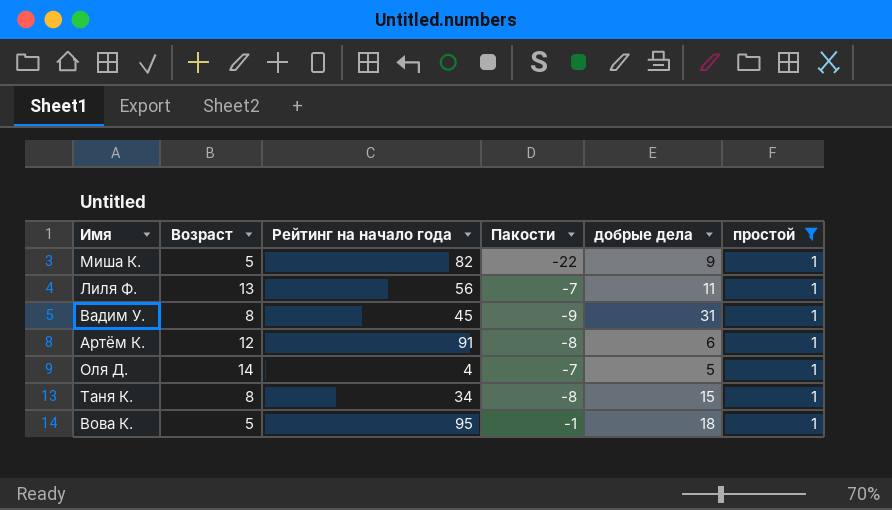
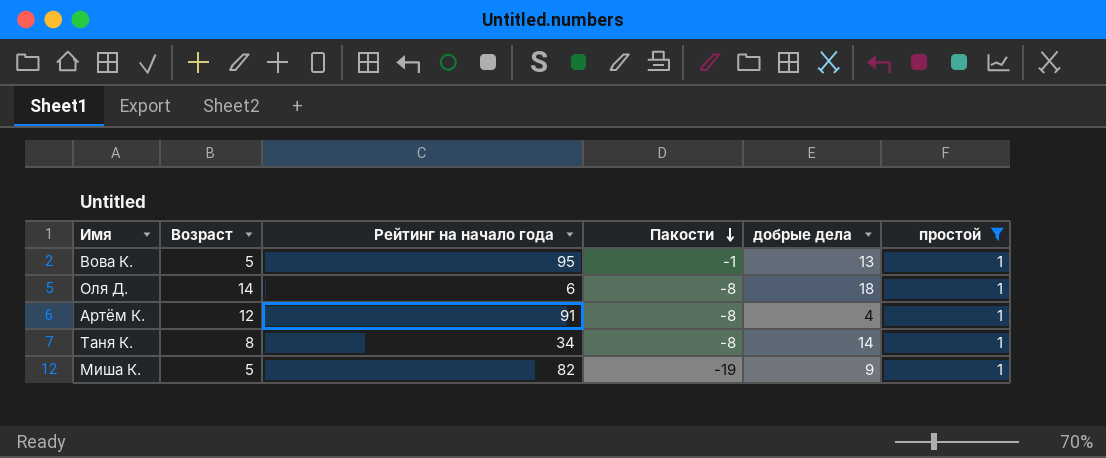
row order: none -> Пакости descending
row Лиля Ф.: 13 | 56 | -7 | 11 | 1 -> none
row Вадим У.: 8 | 45 | -9 | 31 | 1 -> none
Вова К. | добрые дела: 18 -> 13
Оля Д. | Рейтинг на начало года: 4 -> 6
Оля Д. | Пакости: -7 -> -8
Оля Д. | добрые дела: 5 -> 18
Артём К. | добрые дела: 6 -> 4
Таня К. | добрые дела: 15 -> 14
Миша К. | Пакости: -22 -> -19

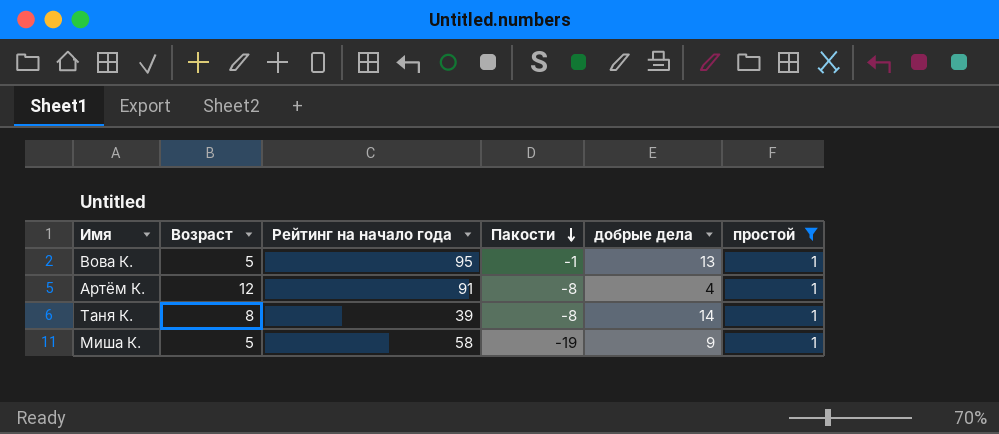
row Оля Д.: 14 | 6 | -8 | 18 | 1 -> none
Таня К. | Рейтинг на начало года: 34 -> 39
Миша К. | Рейтинг на начало года: 82 -> 58

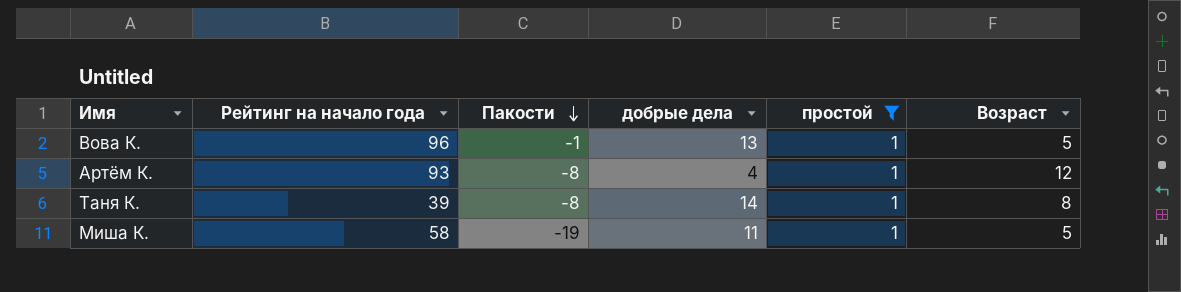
column Возраст | position: 2 -> 6
Вова К. | Рейтинг на начало года: 95 -> 96
Артём К. | Рейтинг на начало года: 91 -> 93
Миша К. | добрые дела: 9 -> 11

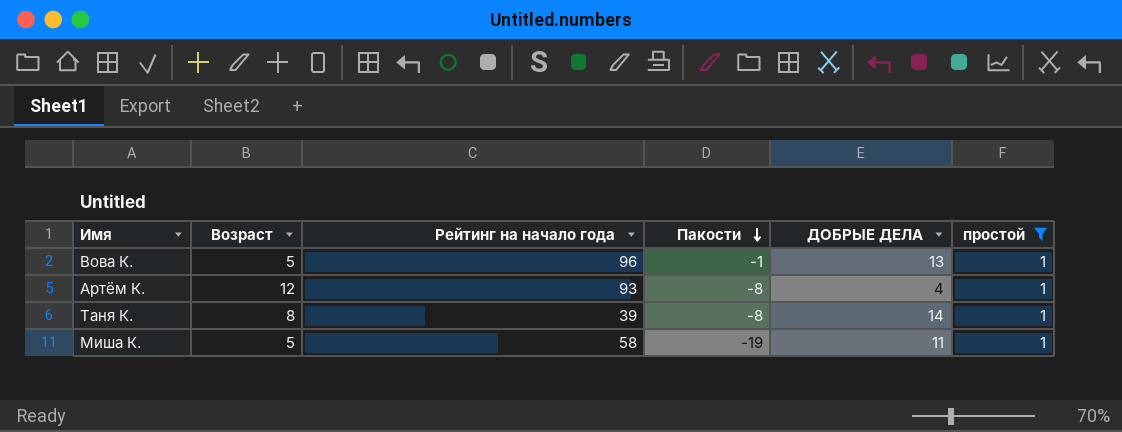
column Возраст | position: 6 -> 2
column name: добрые дела -> ДОБРЫЕ ДЕЛА

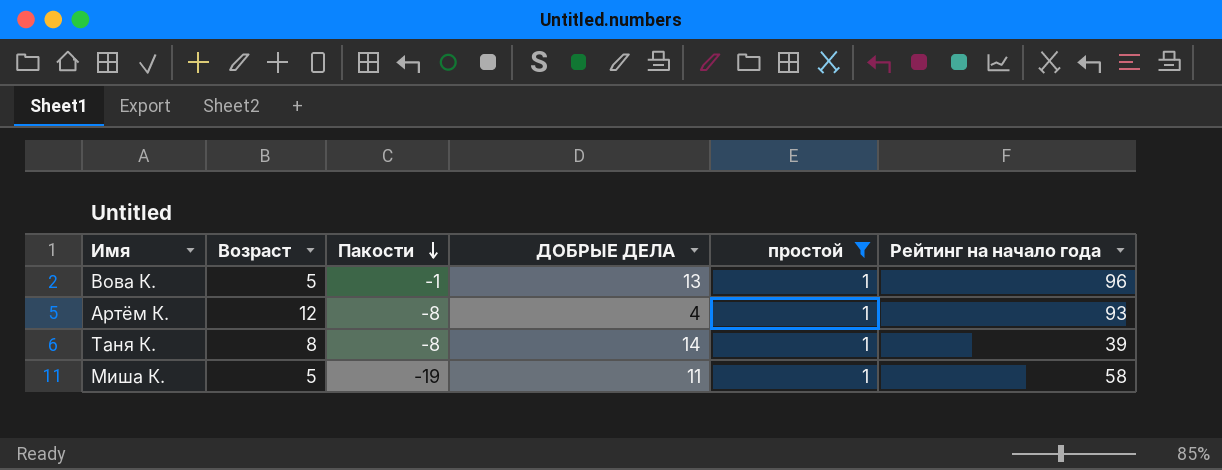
column Рейтинг на начало года | position: 3 -> 6

